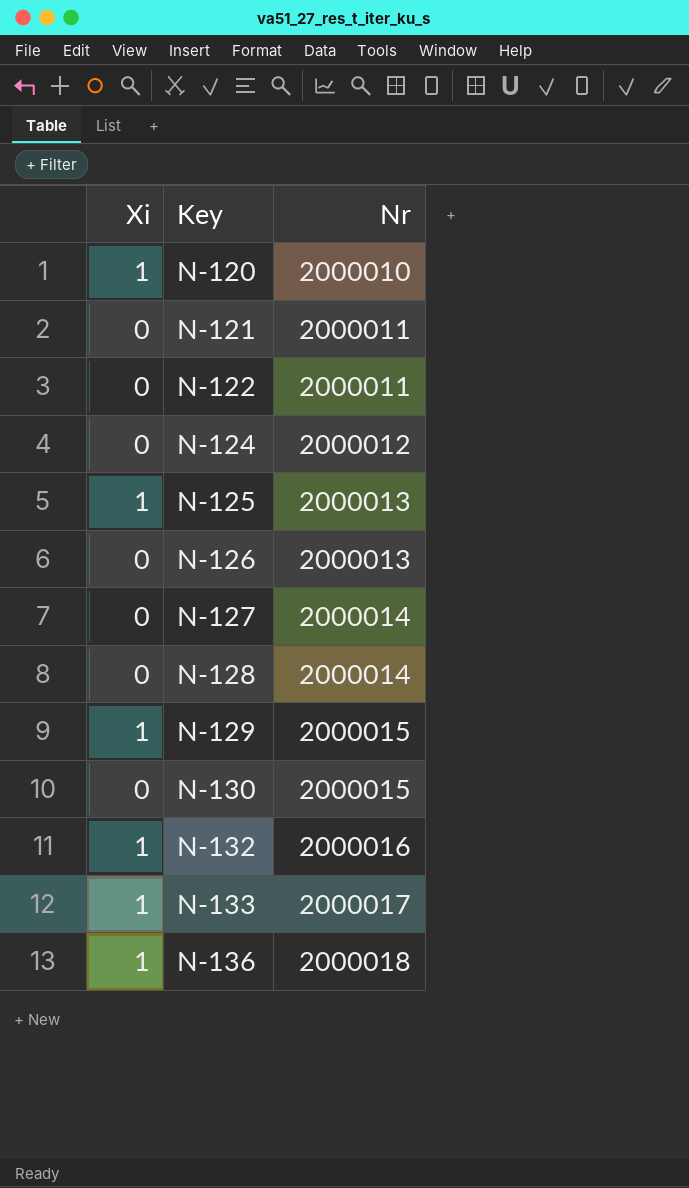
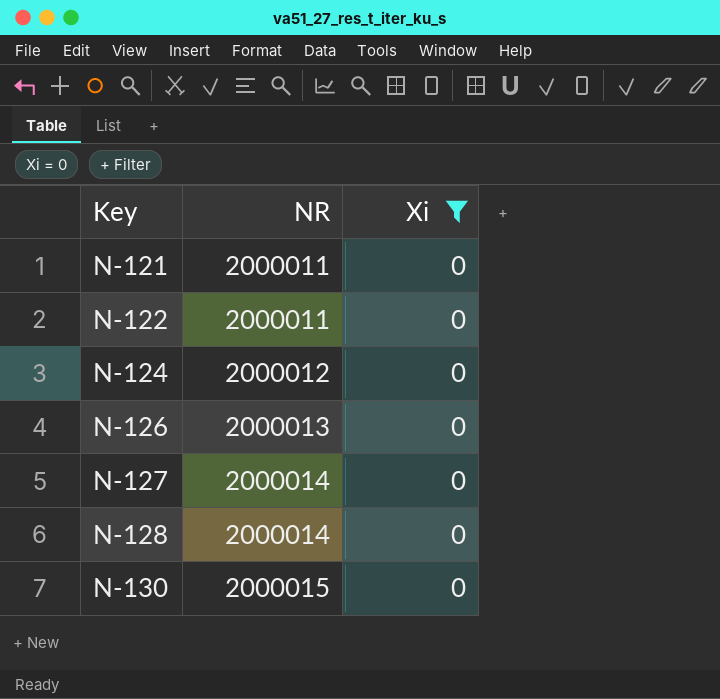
filter: none -> Xi = 0
column name: Nr -> NR
column Xi | position: 1 -> 3

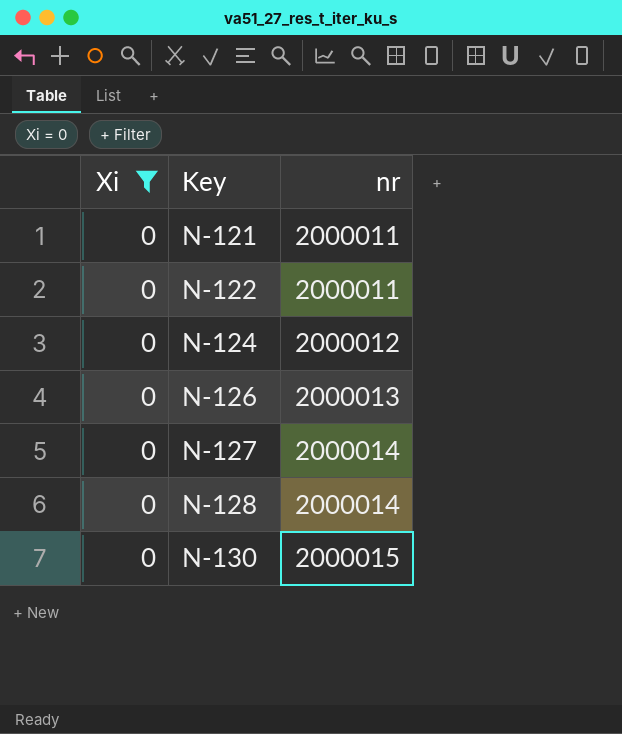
column Xi | position: 3 -> 1
column name: NR -> nr

